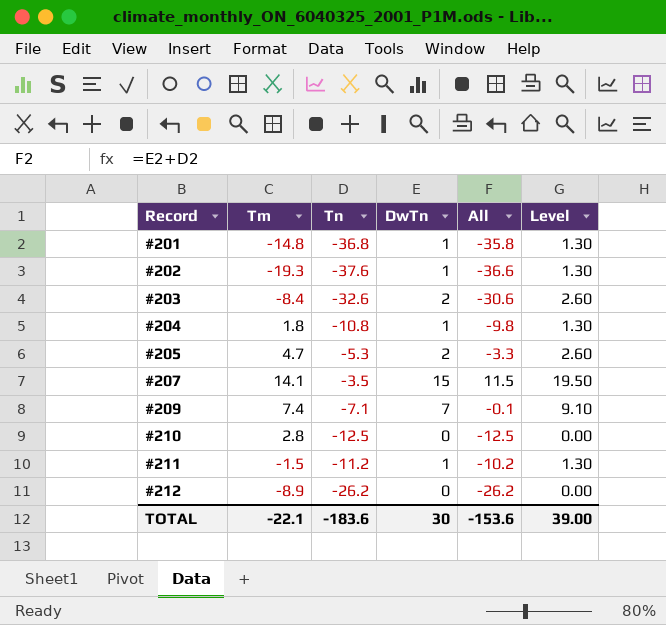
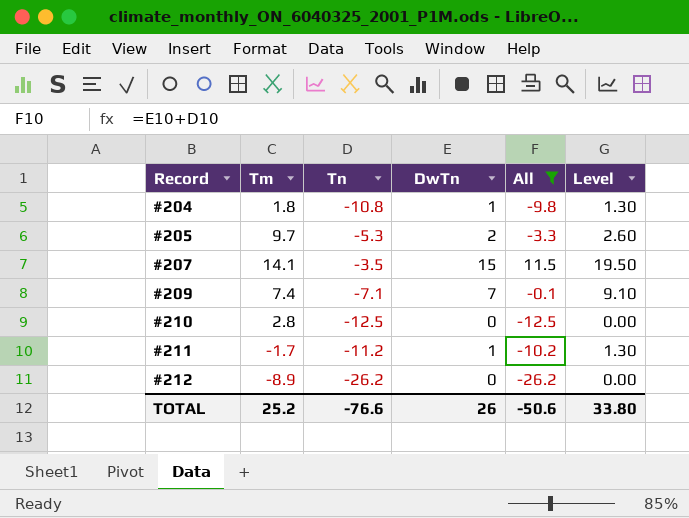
filter: none -> All >= -26.2
#205 | Tm: 4.7 -> 9.7
#211 | Tm: -1.5 -> -1.7
TOTAL | Tm: -22.1 -> 25.2
TOTAL | Tn: -183.6 -> -76.6
TOTAL | DwTn: 30 -> 26
TOTAL | All: -153.6 -> -50.6
TOTAL | Level: 39.00 -> 33.80

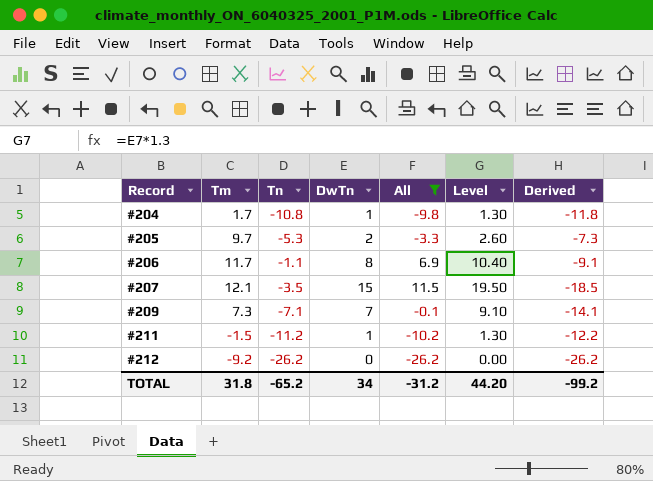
column Derived | formula: none -> [Tn] - [DwTn]
row #210: 2.8 | -12.5 | 0 | -12.5 | 0.00 -> none
#204 | Tm: 1.8 -> 1.7
row #206: none -> 11.7 | -1.1 | 8 | 6.9 | 10.40 | -9.1
#207 | Tm: 14.1 -> 12.1
#209 | Tm: 7.4 -> 7.3
#211 | Tm: -1.7 -> -1.5
#212 | Tm: -8.9 -> -9.2
TOTAL | Tm: 25.2 -> 31.8
TOTAL | Tn: -76.6 -> -65.2
TOTAL | DwTn: 26 -> 34
TOTAL | All: -50.6 -> -31.2
TOTAL | Level: 33.80 -> 44.20

